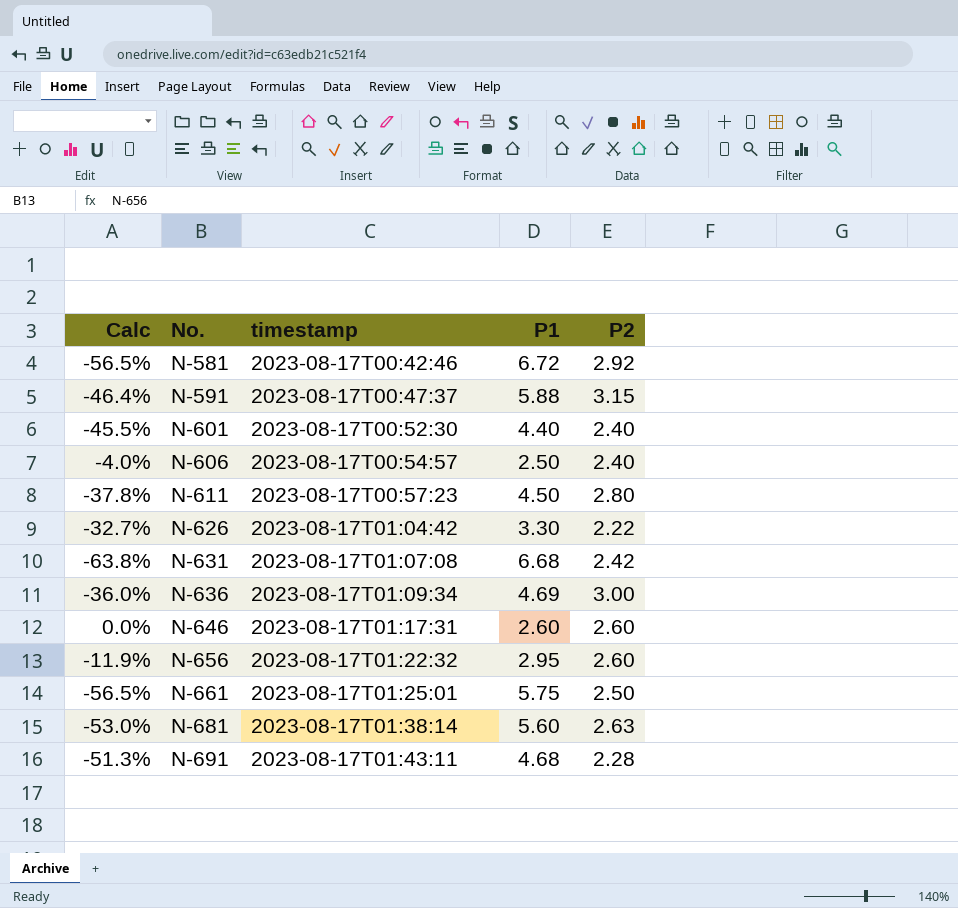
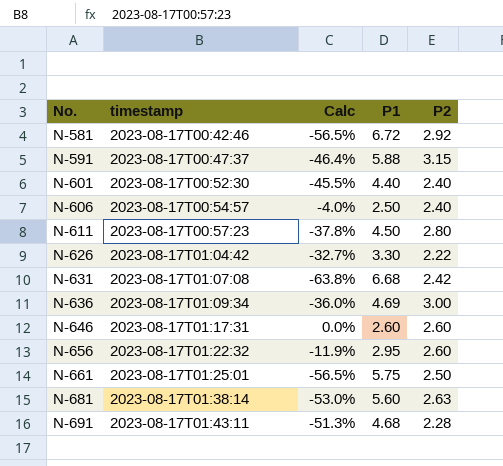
column Calc | position: 1 -> 3

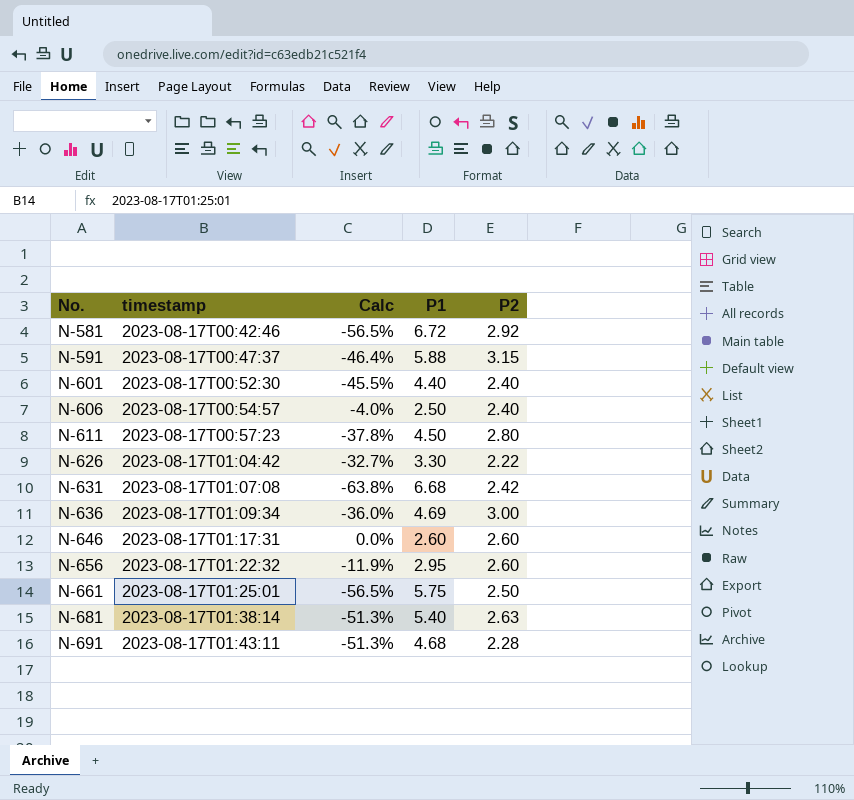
N-681 | Calc: -53.0% -> -51.3%
N-681 | P1: 5.60 -> 5.40

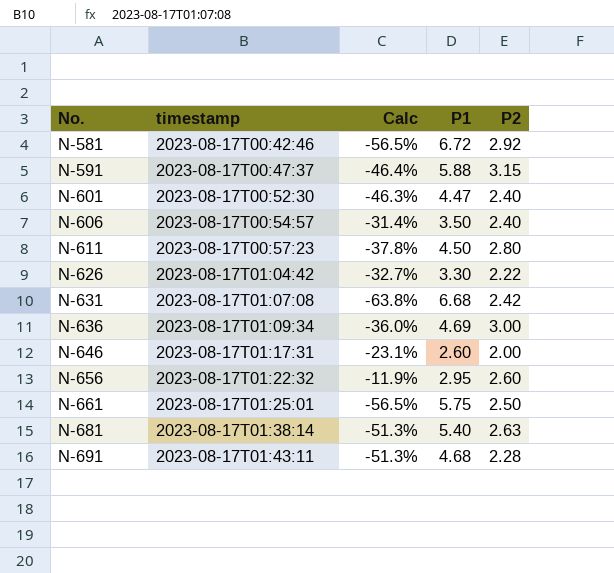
N-601 | Calc: -45.5% -> -46.3%
N-601 | P1: 4.40 -> 4.47
N-606 | Calc: -4.0% -> -31.4%
N-606 | P1: 2.50 -> 3.50
N-646 | Calc: 0.0% -> -23.1%
N-646 | P2: 2.60 -> 2.00

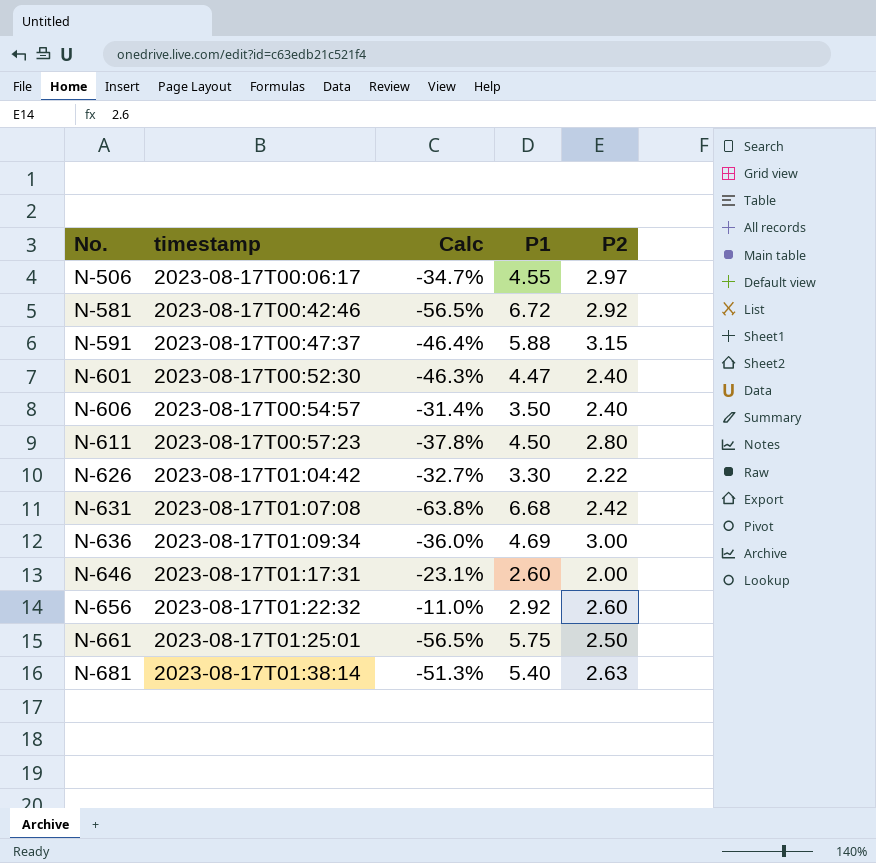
row N-691: 2023-08-17T01:43:11 | -51.3% | 4.68 | 2.28 -> none
row N-506: none -> 2023-08-17T00:06:17 | -34.7% | 4.55 | 2.97
N-656 | Calc: -11.9% -> -11.0%
N-656 | P1: 2.95 -> 2.92

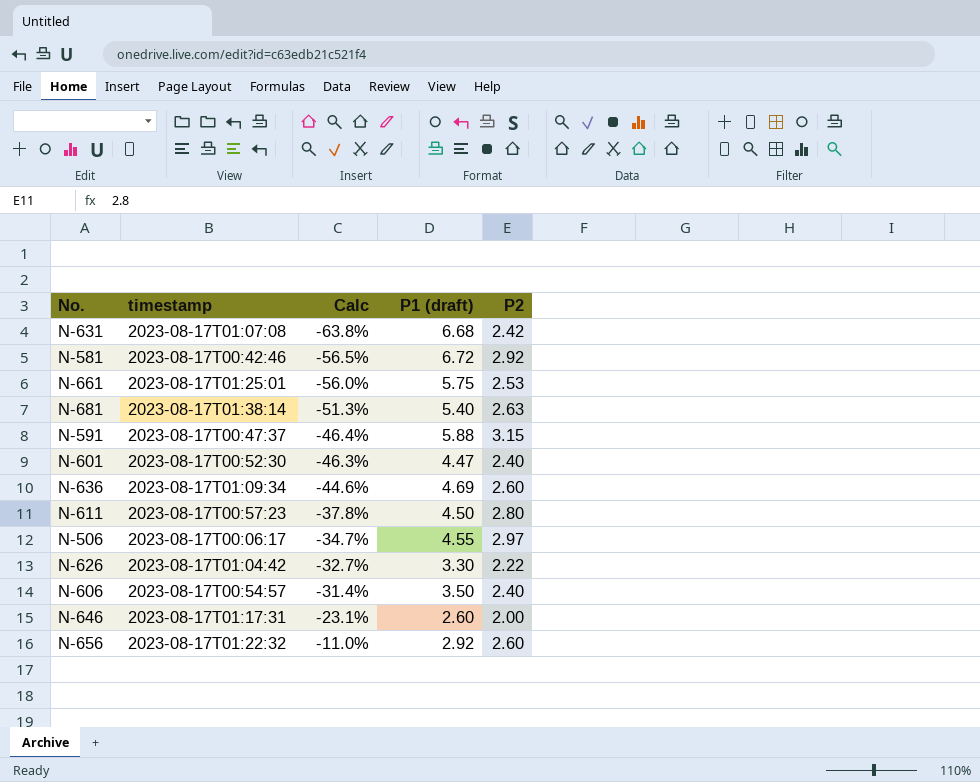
row order: No. ascending -> Calc ascending
column name: P1 -> P1 (draft)
N-661 | Calc: -56.5% -> -56.0%
N-661 | P2: 2.50 -> 2.53
N-636 | Calc: -36.0% -> -44.6%
N-636 | P2: 3.00 -> 2.60

